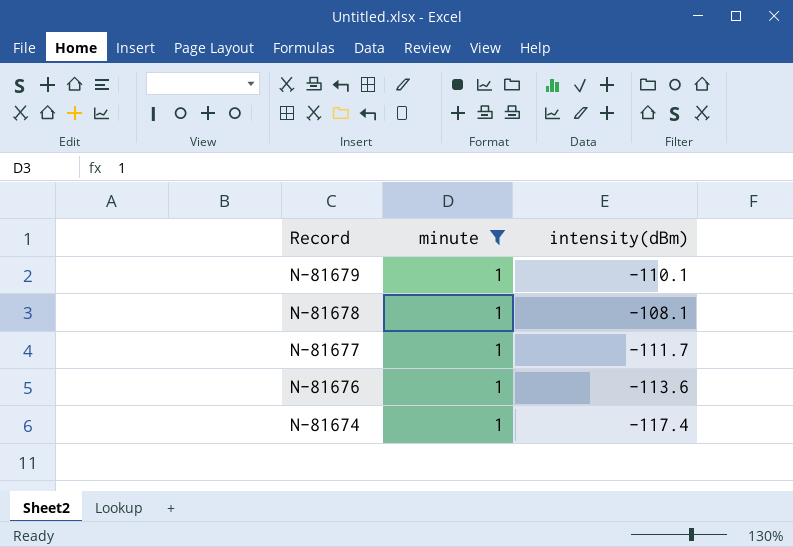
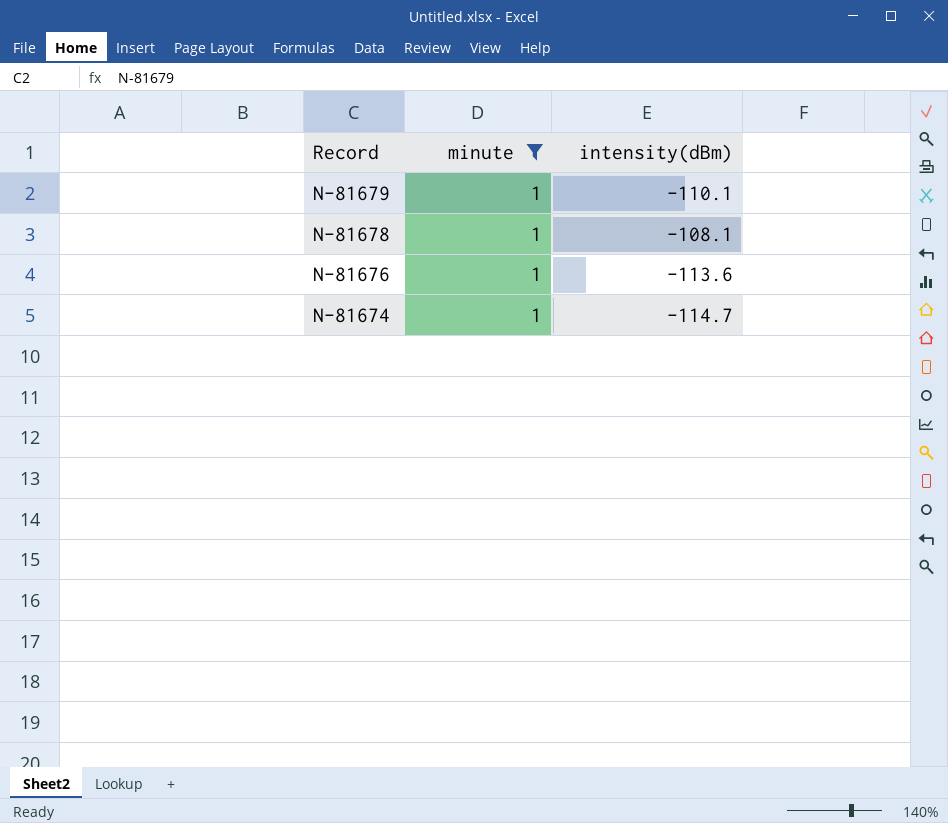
row N-81677: 1 | -111.7 -> none
N-81674 | intensity(dBm): -117.4 -> -114.7

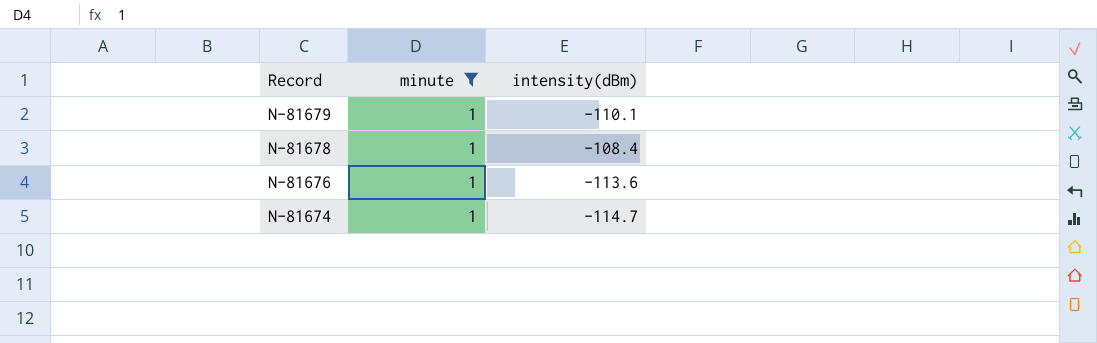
N-81678 | intensity(dBm): -108.1 -> -108.4

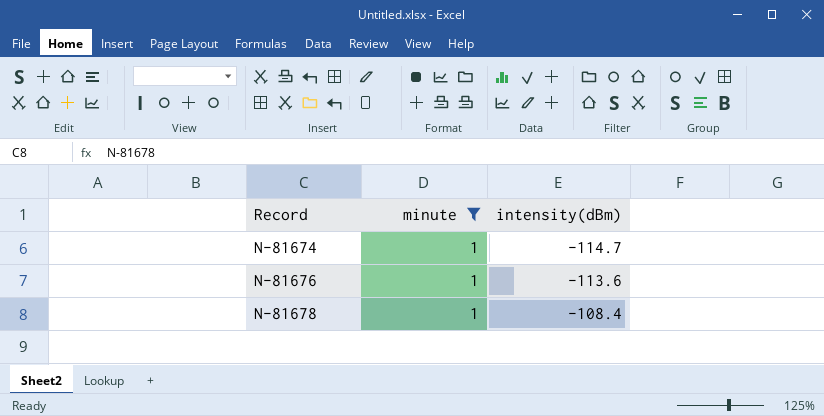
row order: Record descending -> Record ascending
row N-81679: 1 | -110.1 -> none

